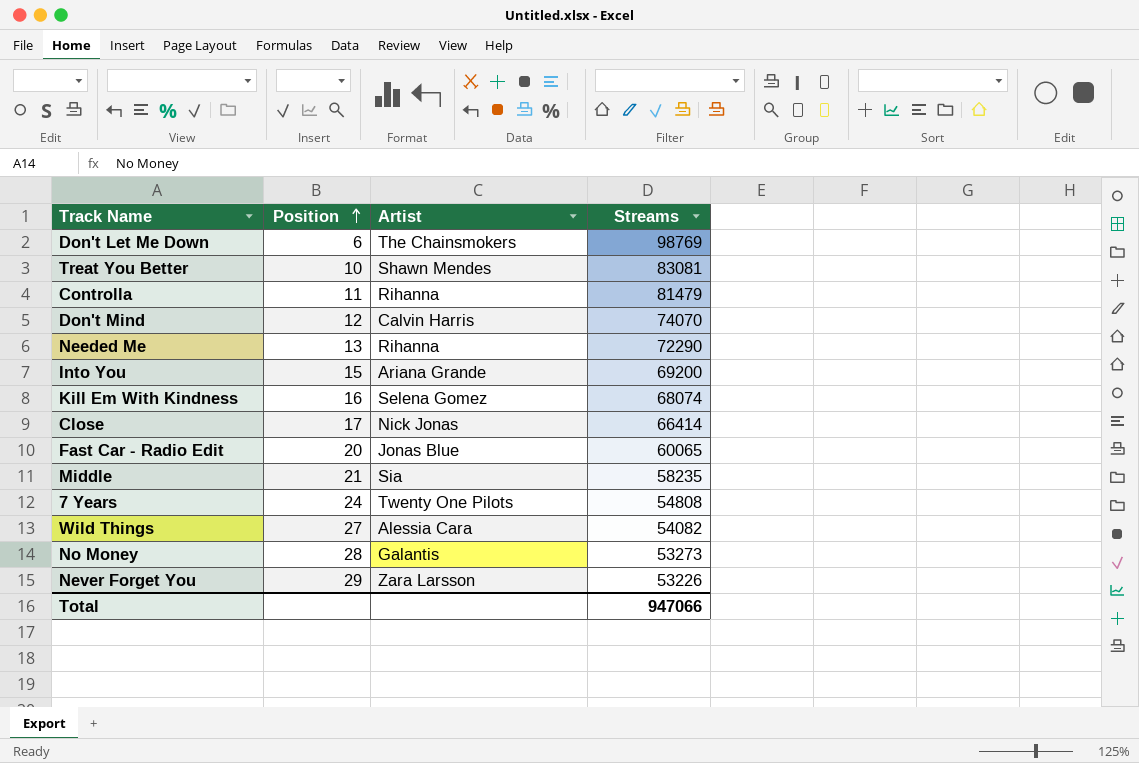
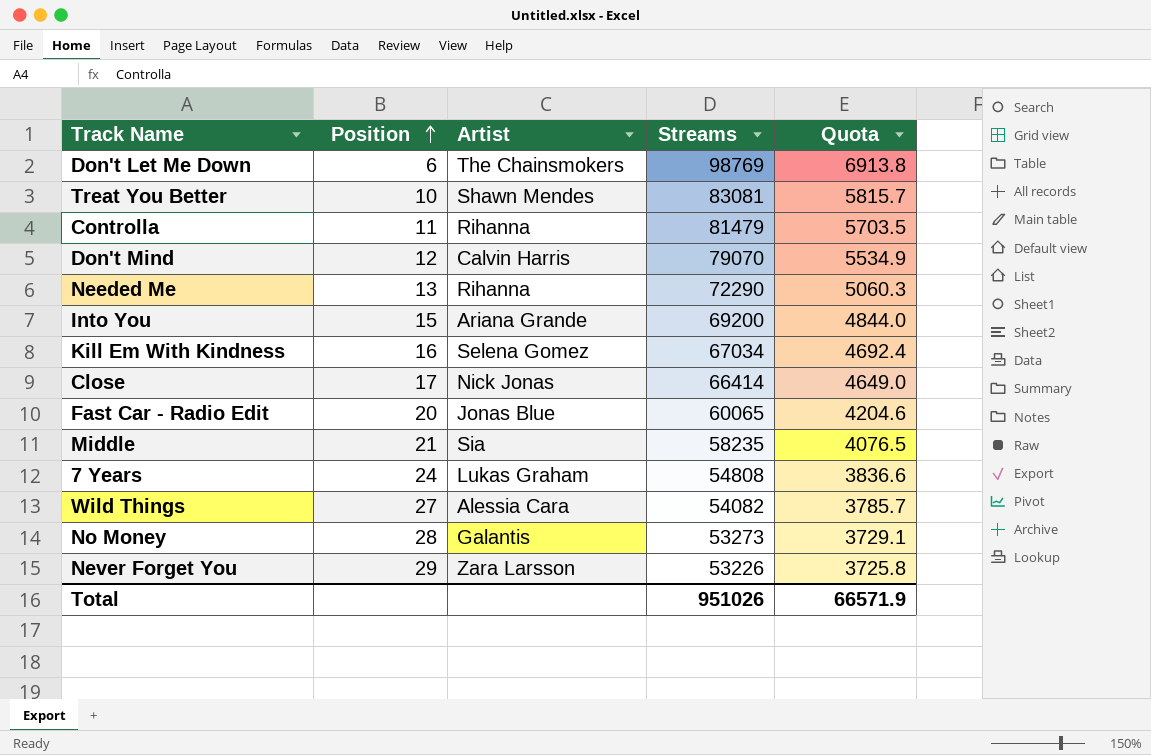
column Quota | formula: none -> [Streams] * 0.07
Don't Mind | Streams: 74070 -> 79070
Kill Em With Kindness | Streams: 68074 -> 67034
7 Years | Artist: Twenty One Pilots -> Lukas Graham
Total | Streams: 947066 -> 951026

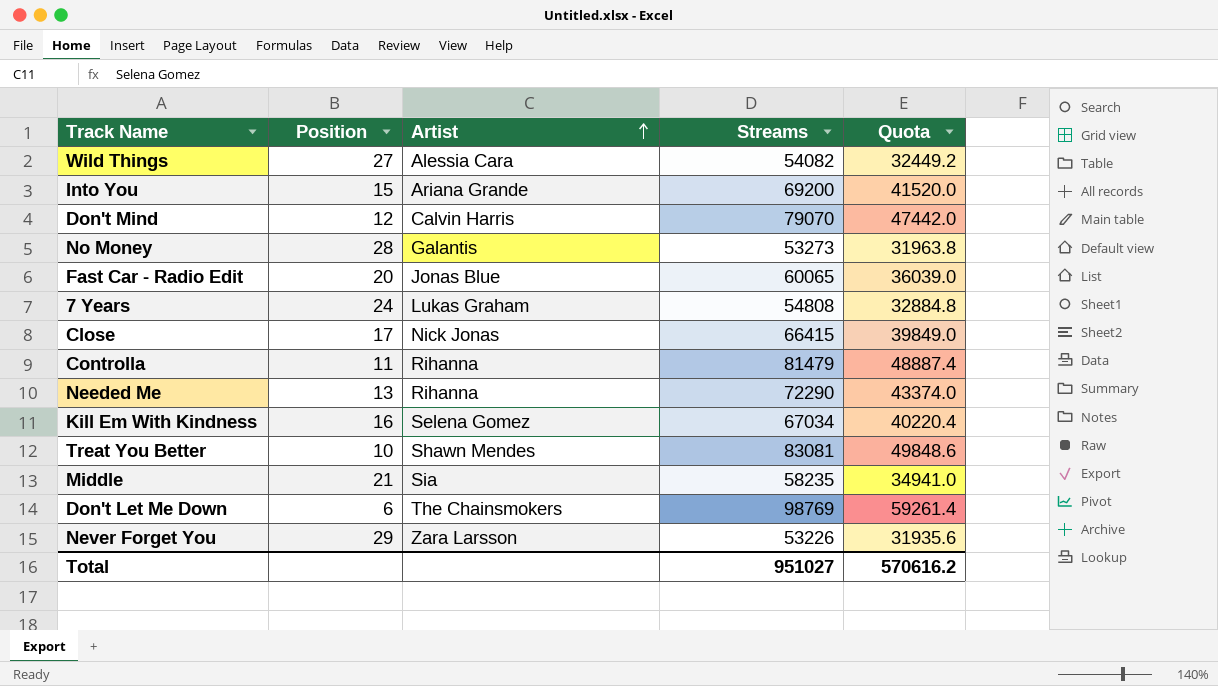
row order: Position ascending -> Artist ascending
column Quota | formula: [Streams] * 0.07 -> [Streams] * 0.6
Close | Streams: 66414 -> 66415
Total | Streams: 951026 -> 951027
Total | Quota: 66571.9 -> 570616.2

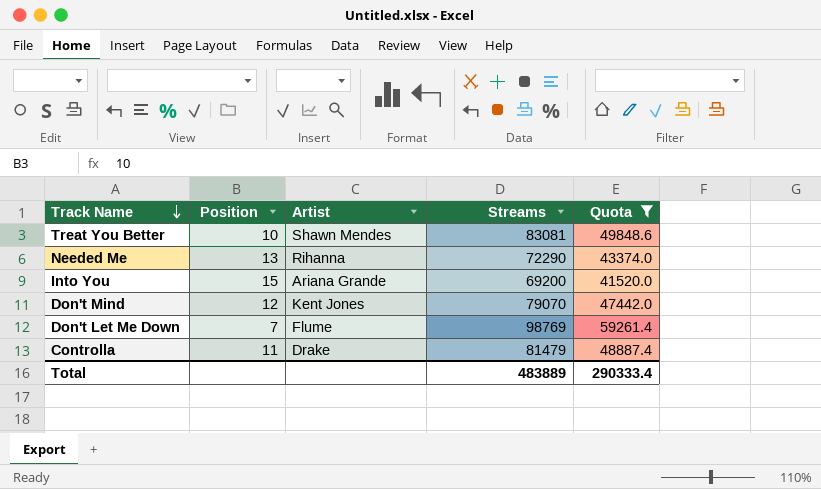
filter: none -> Quota >= 41520.0
row order: Artist ascending -> Track Name descending
Don't Mind | Artist: Calvin Harris -> Kent Jones
Don't Let Me Down | Position: 6 -> 7
Don't Let Me Down | Artist: The Chainsmokers -> Flume
Controlla | Artist: Rihanna -> Drake
Total | Streams: 951027 -> 483889
Total | Quota: 570616.2 -> 290333.4

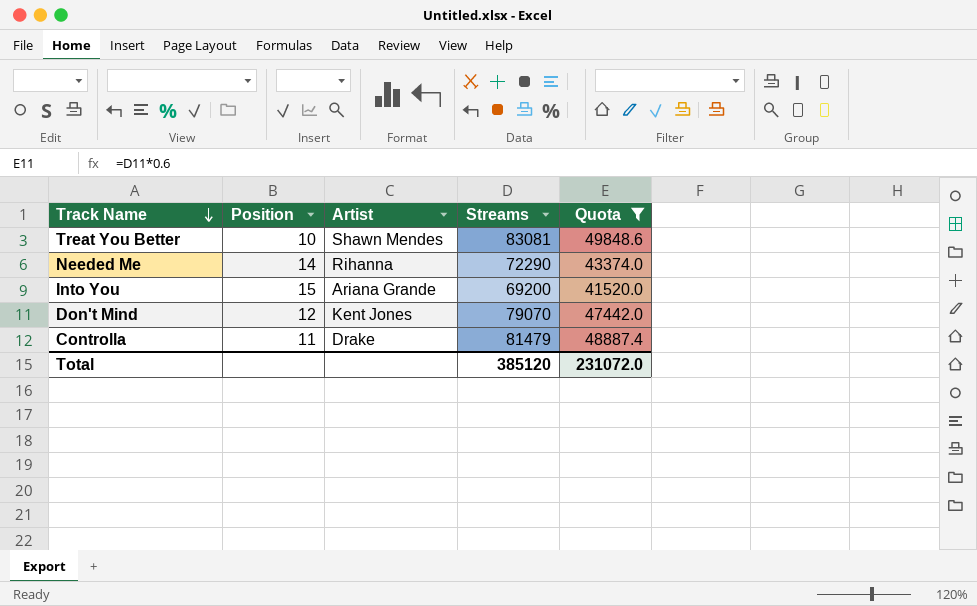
row Don't Let Me Down: 7 | Flume | 98769 | 59261.4 -> none
Needed Me | Position: 13 -> 14
Total | Streams: 483889 -> 385120
Total | Quota: 290333.4 -> 231072.0

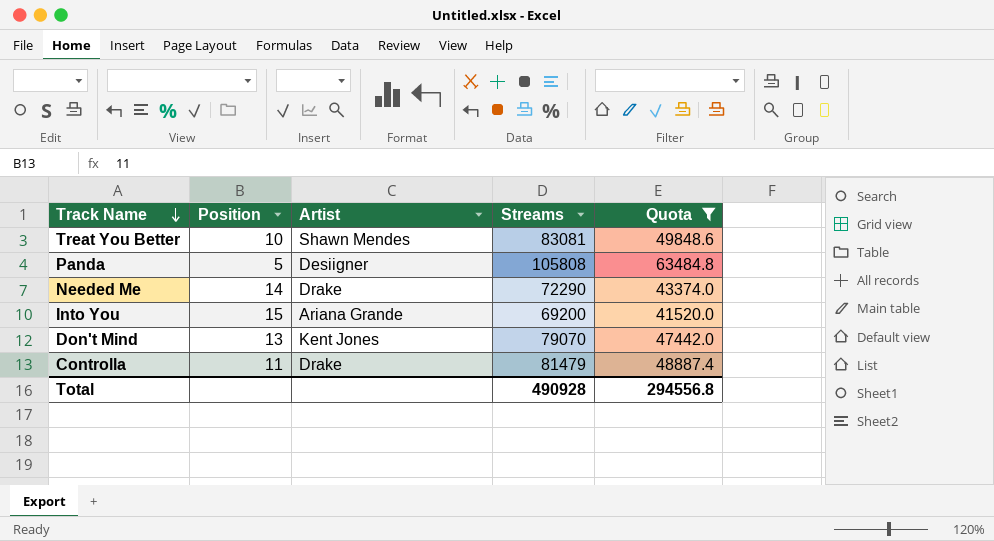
row Panda: none -> 5 | Desiigner | 105808 | 63484.8
Needed Me | Artist: Rihanna -> Drake
Don't Mind | Position: 12 -> 13
Total | Streams: 385120 -> 490928
Total | Quota: 231072.0 -> 294556.8

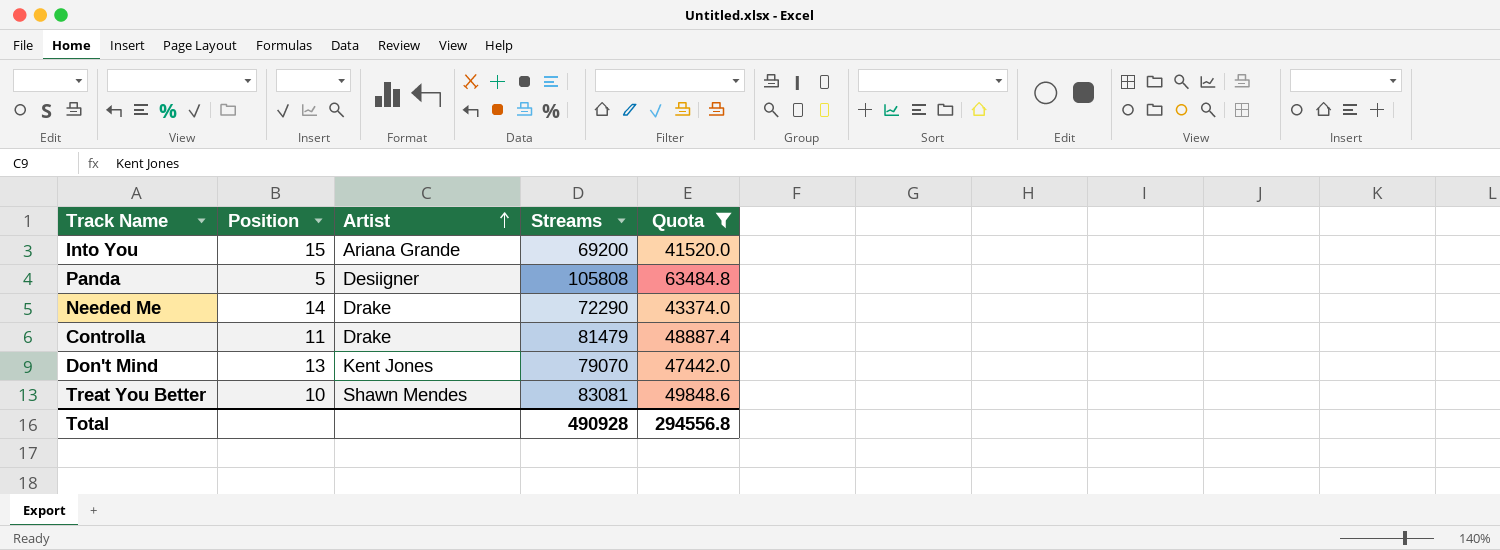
row order: Track Name descending -> Artist ascending

